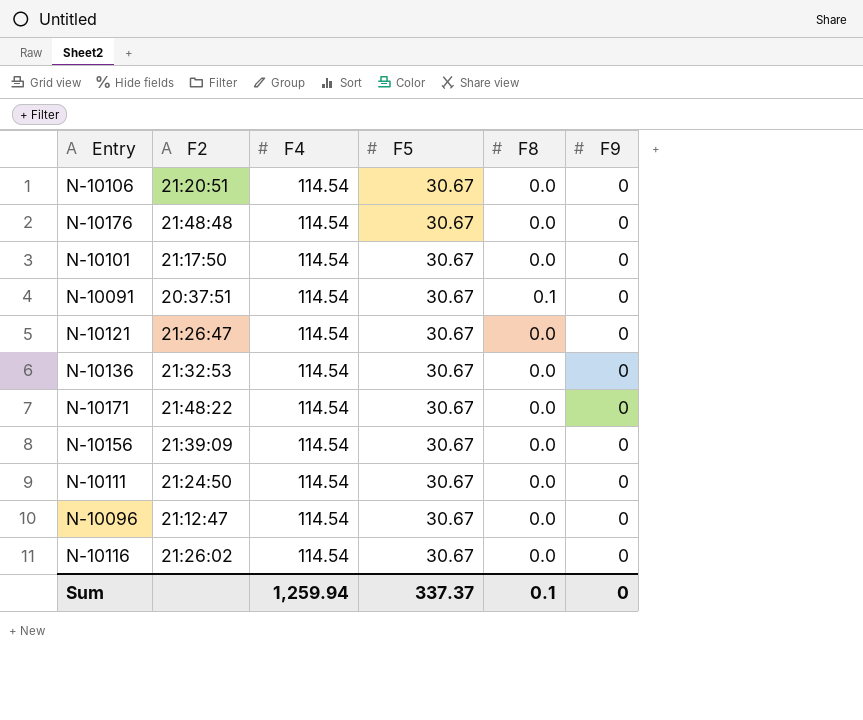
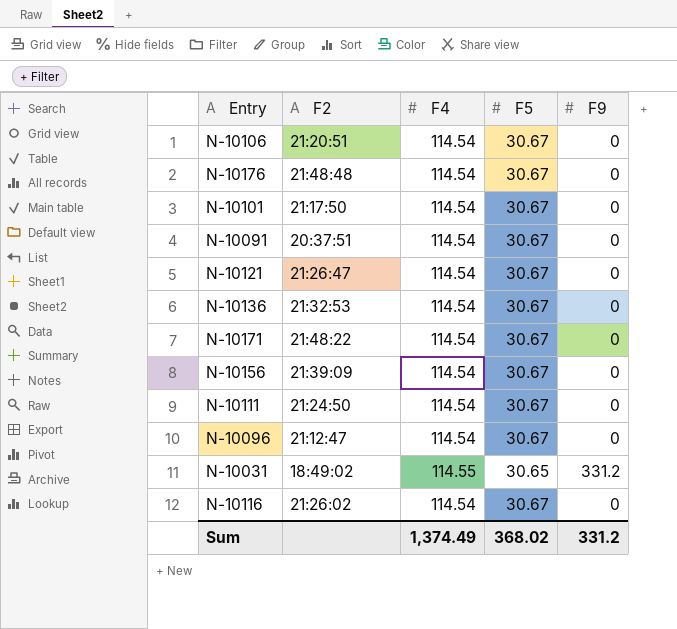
column F8 | position: 5 -> none
row N-10031: none -> 18:49:02 | 114.55 | 30.65 | 331.2
Sum | F4: 1,259.94 -> 1,374.49
Sum | F5: 337.37 -> 368.02
Sum | F9: 0 -> 331.2

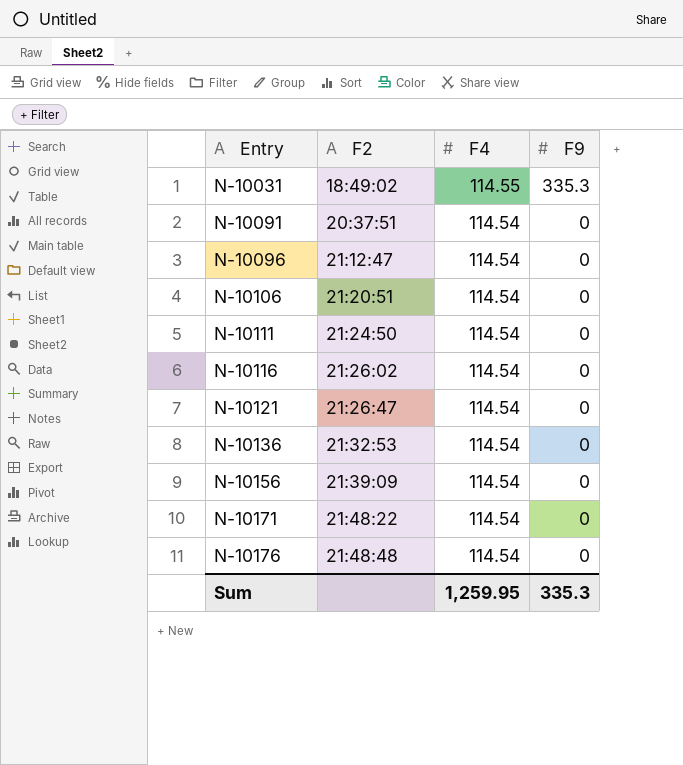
row order: none -> Entry ascending
column F5 | position: 4 -> none
row N-10101: 21:17:50 | 114.54 | 30.67 | 0 -> none
N-10031 | F9: 331.2 -> 335.3
Sum | F4: 1,374.49 -> 1,259.95
Sum | F9: 331.2 -> 335.3

